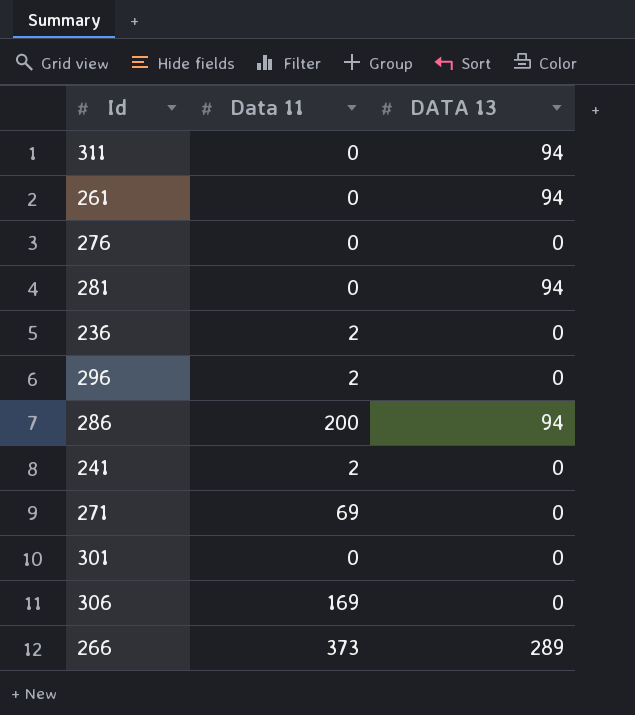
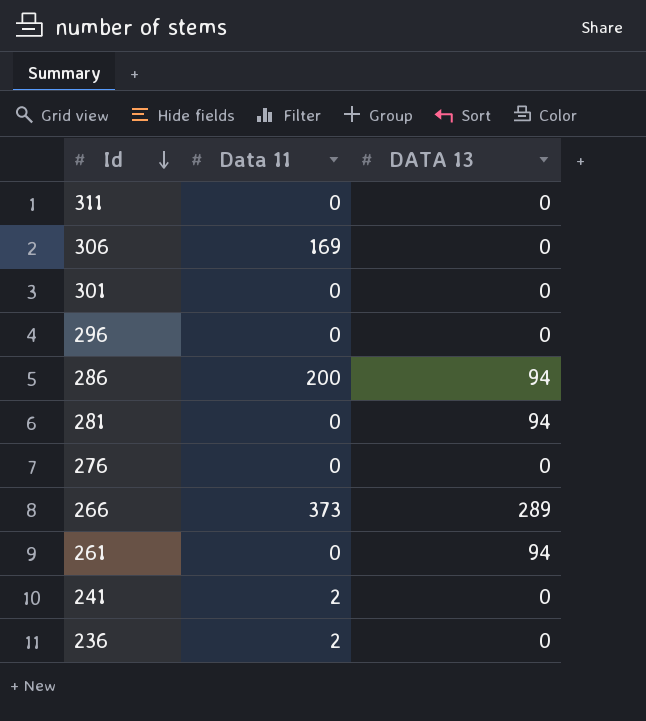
row order: none -> Id descending
row 271: 69 | 0 -> none
311 | DATA 13: 94 -> 0
296 | Data 11: 2 -> 0

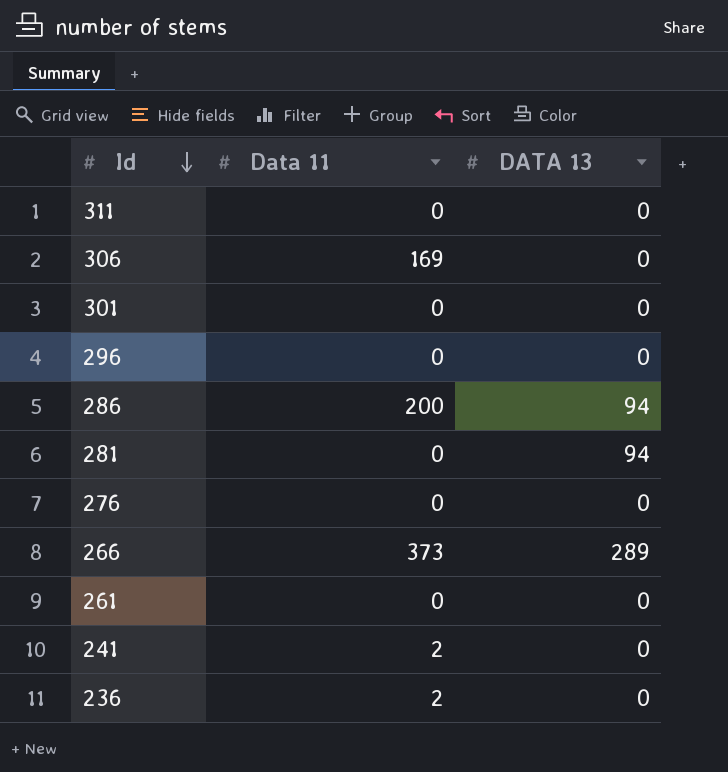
261 | DATA 13: 94 -> 0

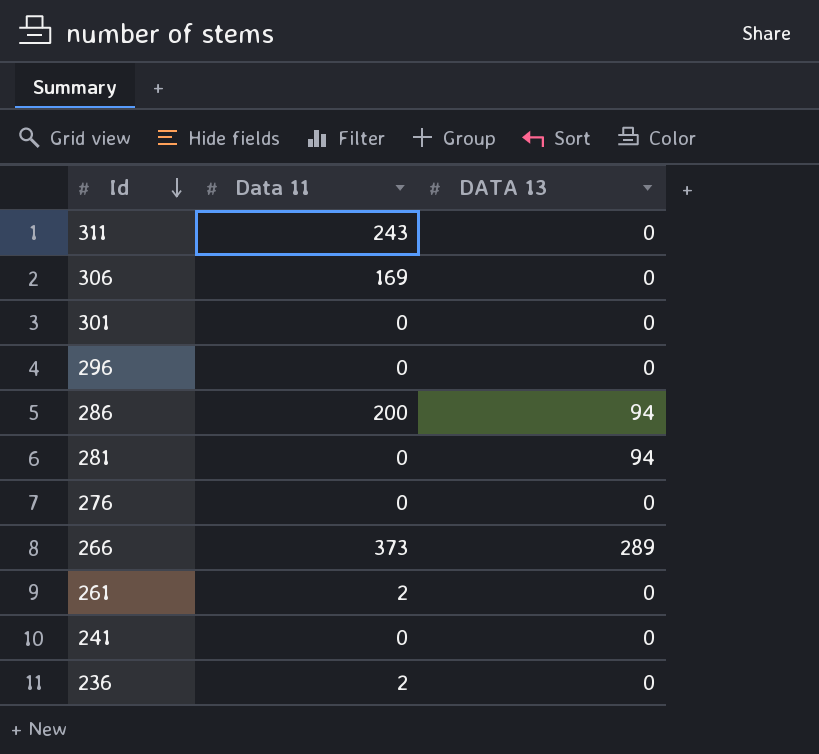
311 | Data 11: 0 -> 243
261 | Data 11: 0 -> 2
241 | Data 11: 2 -> 0

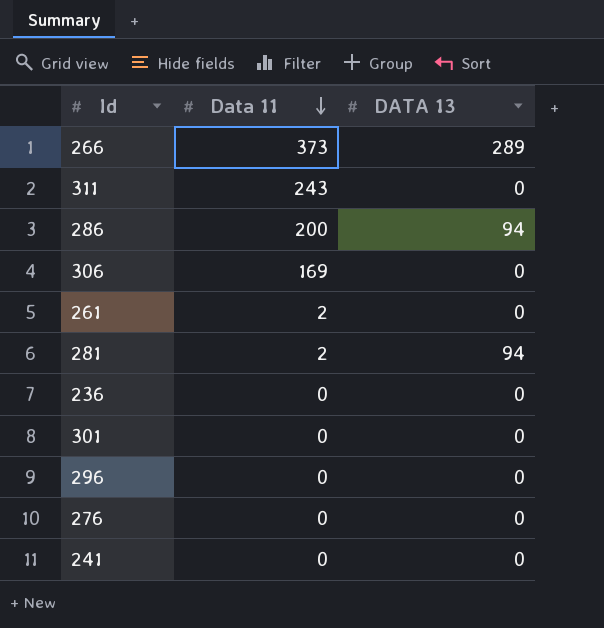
row order: Id descending -> Data 11 descending
281 | Data 11: 0 -> 2
236 | Data 11: 2 -> 0

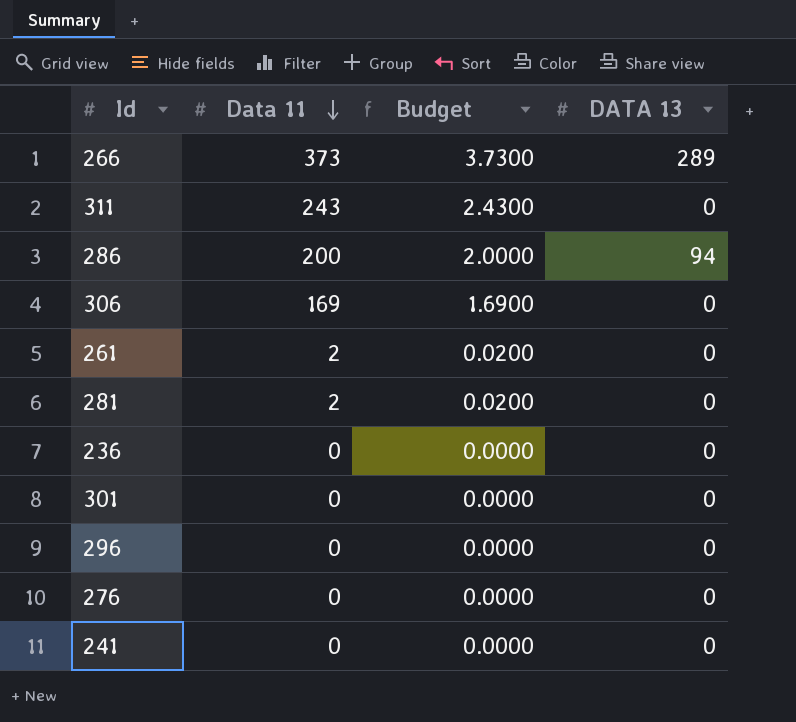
column Budget | formula: none -> [Data 11] * 0.01
281 | DATA 13: 94 -> 0

